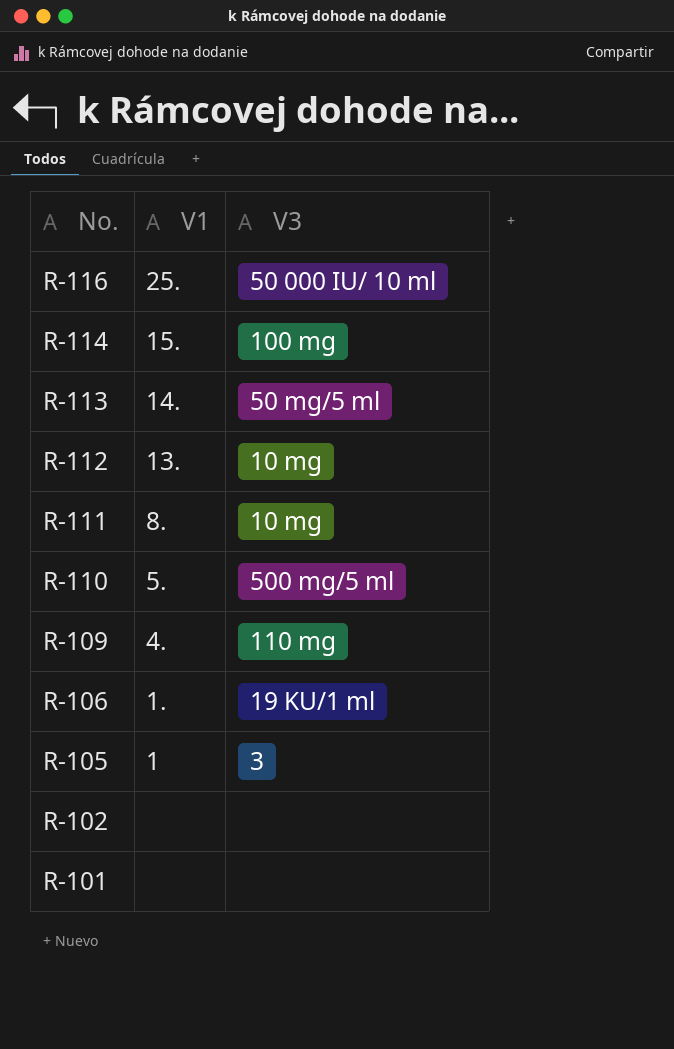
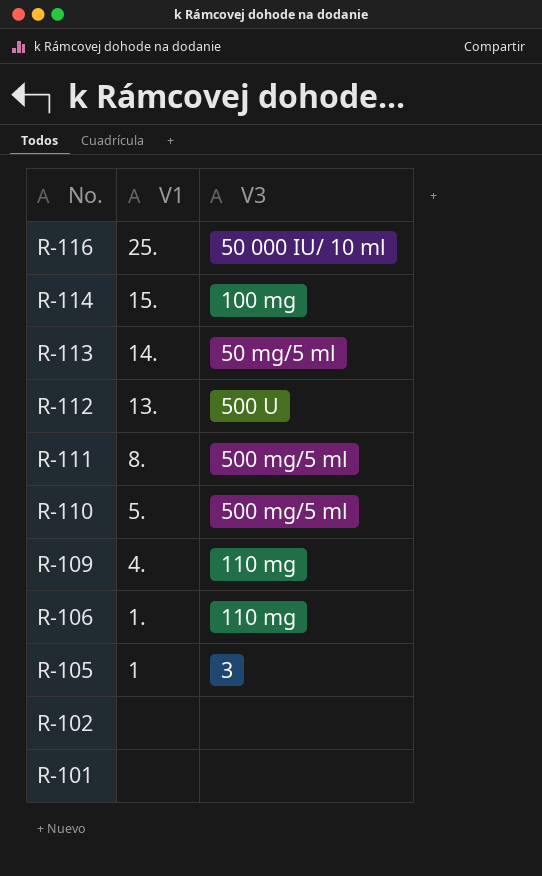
R-112 | V3: 10 mg -> 500 U
R-111 | V3: 10 mg -> 500 mg/5 ml
R-106 | V3: 19 KU/1 ml -> 110 mg

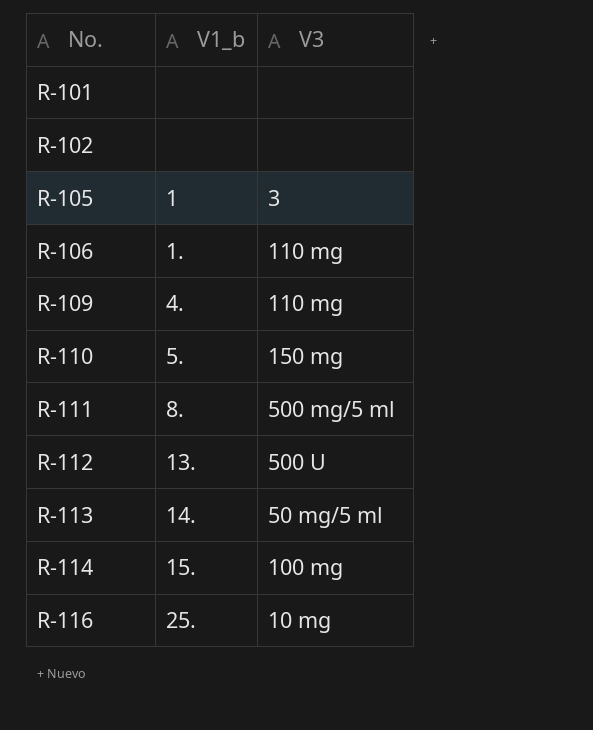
row order: No. descending -> No. ascending
column name: V1 -> V1_b
R-110 | V3: 500 mg/5 ml -> 150 mg
R-116 | V3: 50 000 IU/ 10 ml -> 10 mg

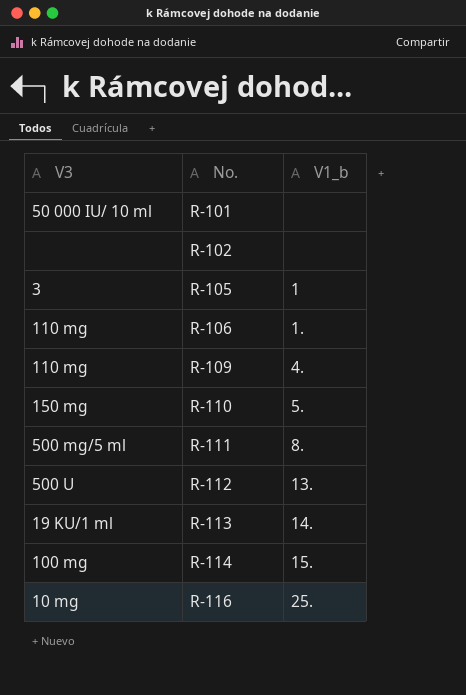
column V3 | position: 3 -> 1
R-101 | V3: none -> 50 000 IU/ 10 ml
R-113 | V3: 50 mg/5 ml -> 19 KU/1 ml

